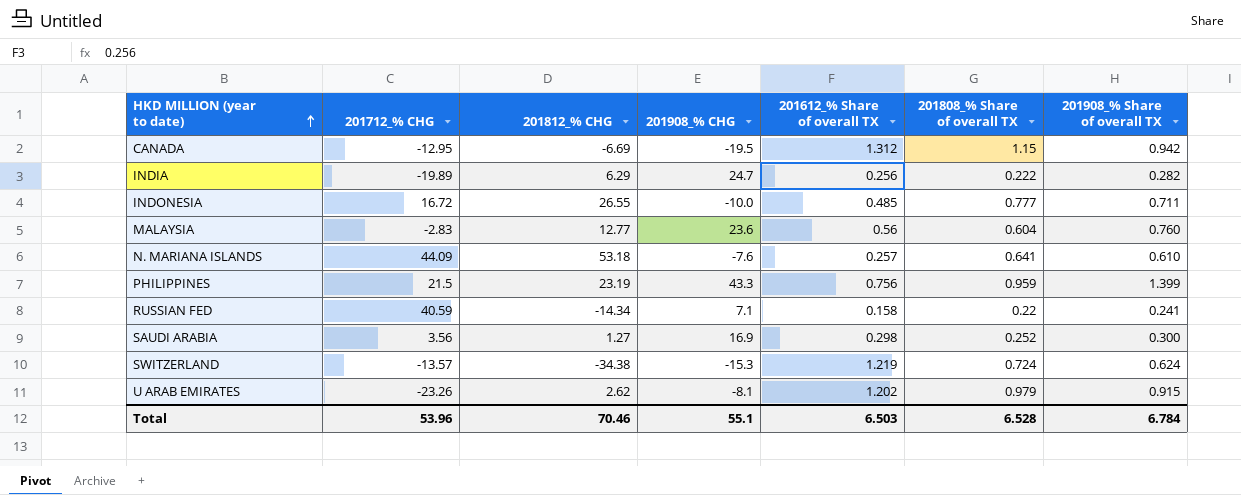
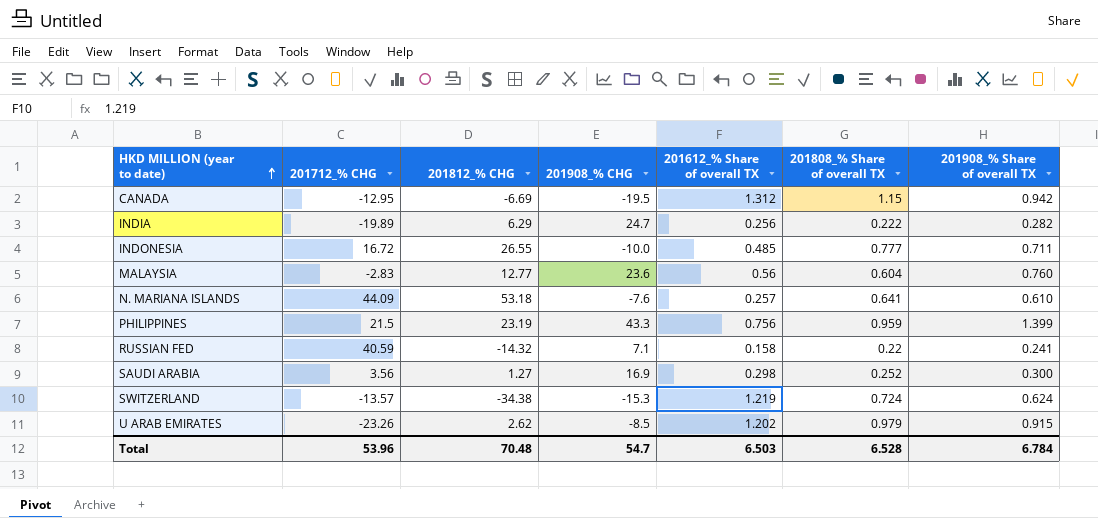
RUSSIAN FED | 201812_% CHG: -14.34 -> -14.32
U ARAB EMIRATES | 201908_% CHG: -8.1 -> -8.5
Total | 201812_% CHG: 70.46 -> 70.48
Total | 201908_% CHG: 55.1 -> 54.7

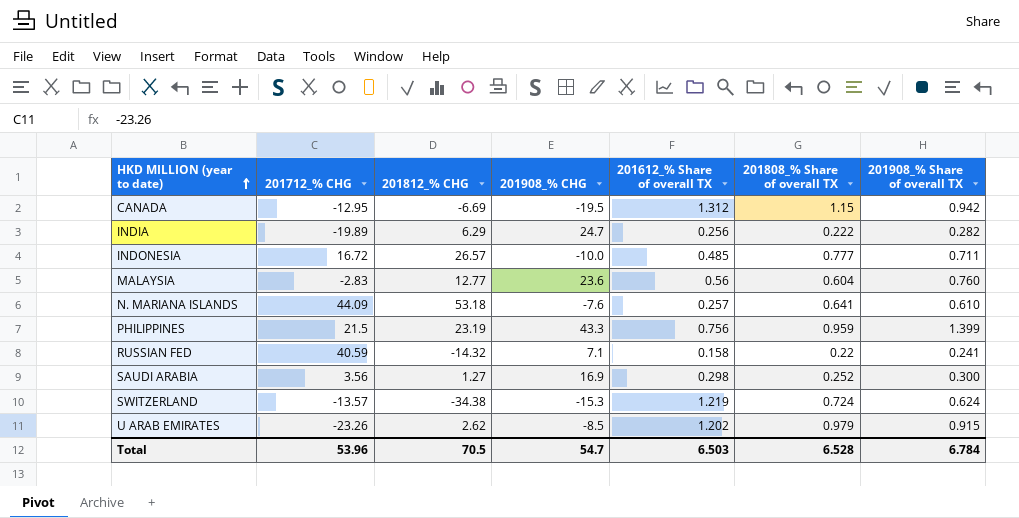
INDONESIA | 201812_% CHG: 26.55 -> 26.57
Total | 201812_% CHG: 70.48 -> 70.5

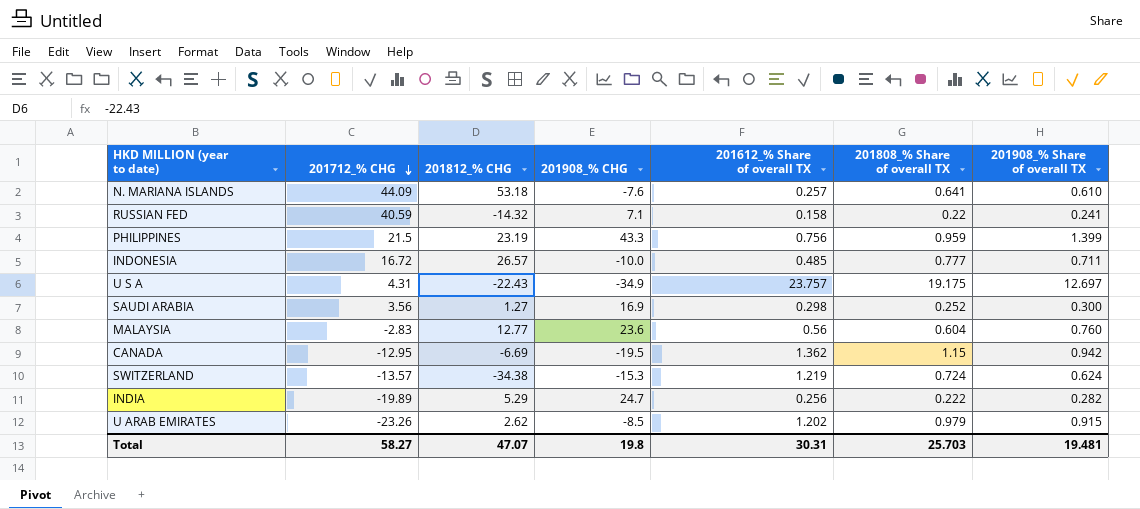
row order: HKD MILLION (year to date) ascending -> 201712_% CHG descending
row U S A: none -> 4.31 | -22.43 | -34.9 | 23.757 | 19.175 | 12.697
CANADA | 201612_% Share of overall TX: 1.312 -> 1.362
INDIA | 201812_% CHG: 6.29 -> 5.29
Total | 201712_% CHG: 53.96 -> 58.27
Total | 201812_% CHG: 70.5 -> 47.07
Total | 201908_% CHG: 54.7 -> 19.8
Total | 201612_% Share of overall TX: 6.503 -> 30.31
Total | 201808_% Share of overall TX: 6.528 -> 25.703
Total | 201908_% Share of overall TX: 6.784 -> 19.481

